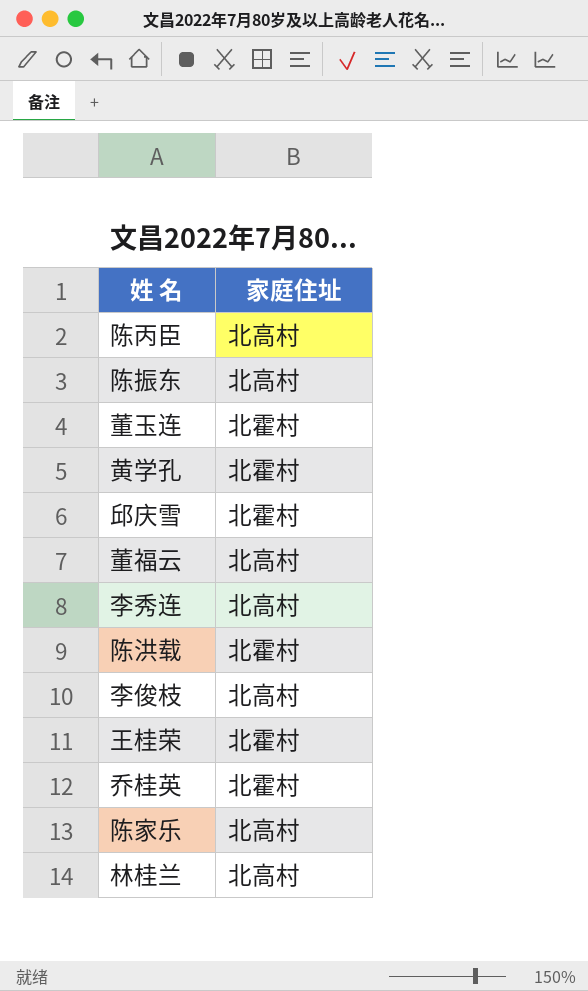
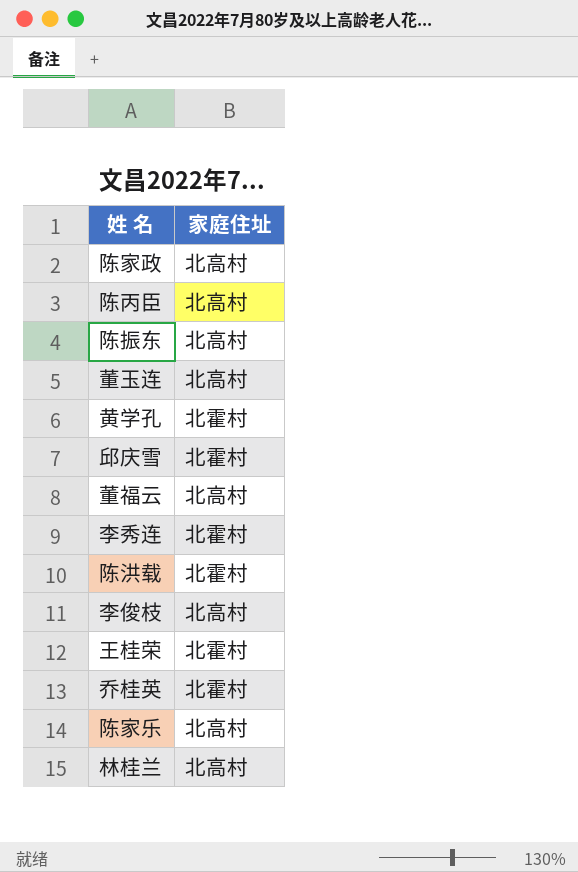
row 陈家政: none -> 北高村
董玉连 | 家庭住址: 北霍村 -> 北高村
李秀连 | 家庭住址: 北高村 -> 北霍村

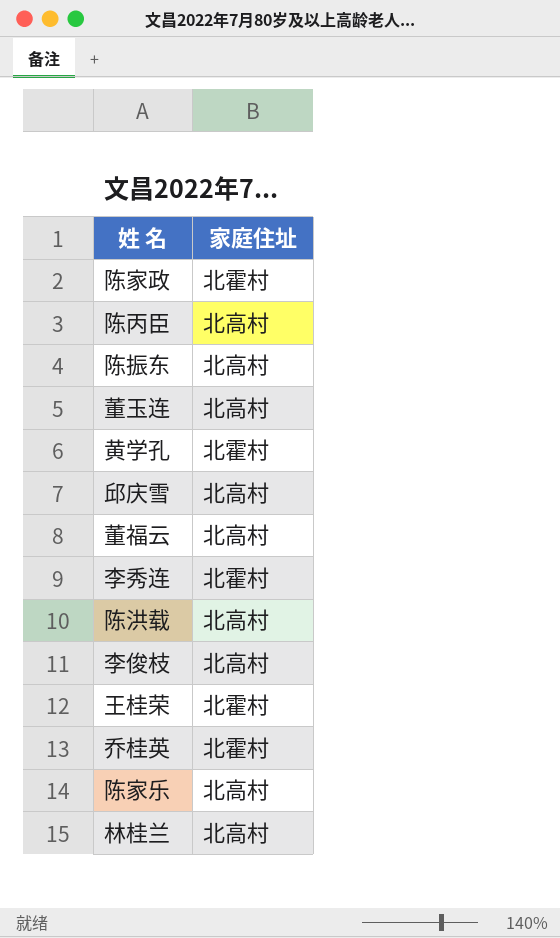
陈家政 | 家庭住址: 北高村 -> 北霍村
邱庆雪 | 家庭住址: 北霍村 -> 北高村
陈洪载 | 家庭住址: 北霍村 -> 北高村

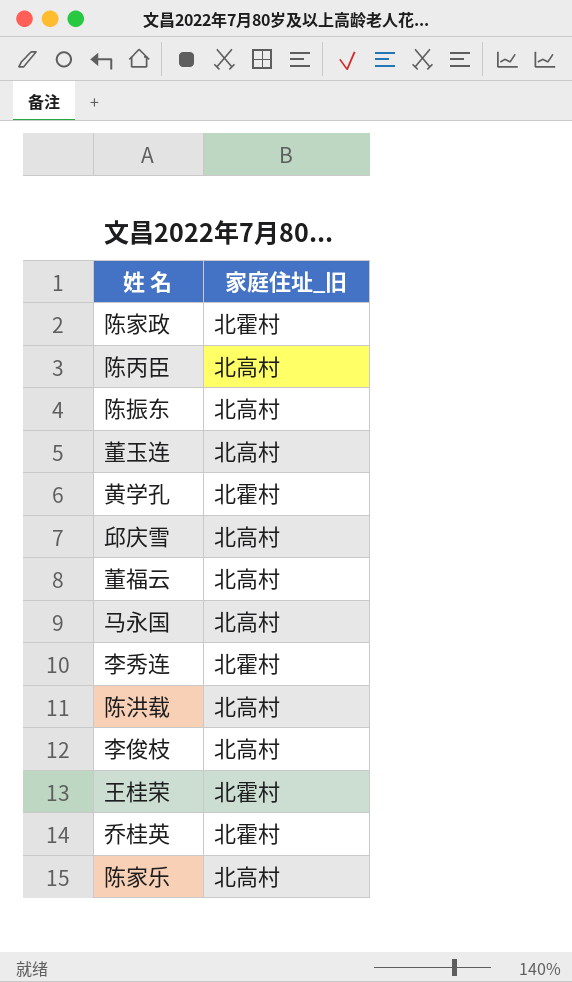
column name: 家庭住址 -> 家庭住址_旧
row 林桂兰: 北高村 -> none
row 马永国: none -> 北高村

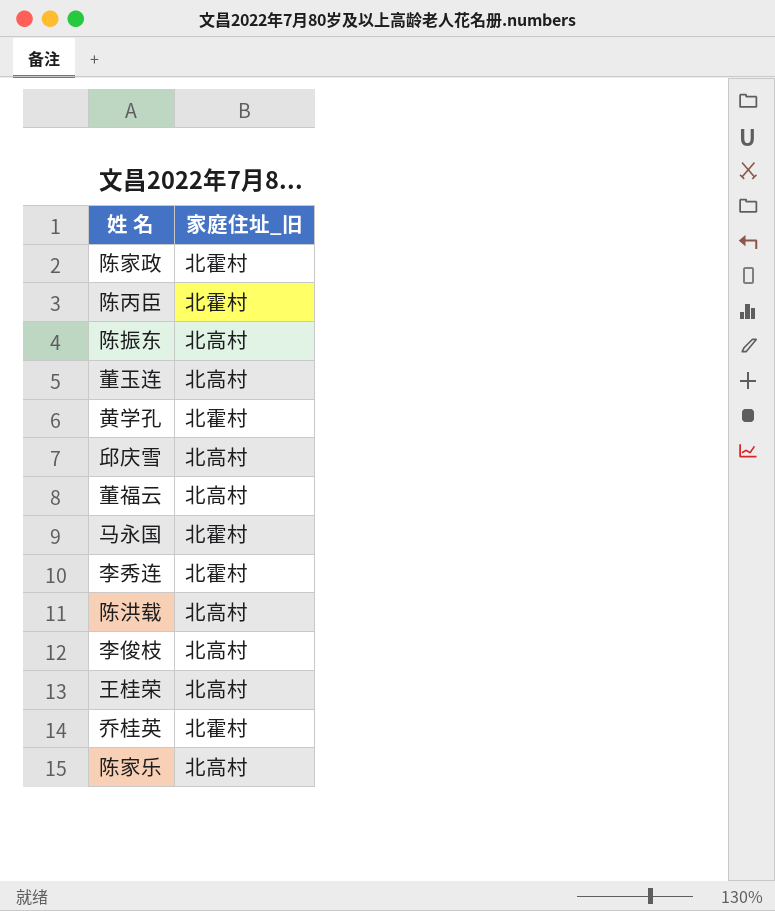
陈丙臣 | 家庭住址_旧: 北高村 -> 北霍村
马永国 | 家庭住址_旧: 北高村 -> 北霍村
王桂荣 | 家庭住址_旧: 北霍村 -> 北高村

